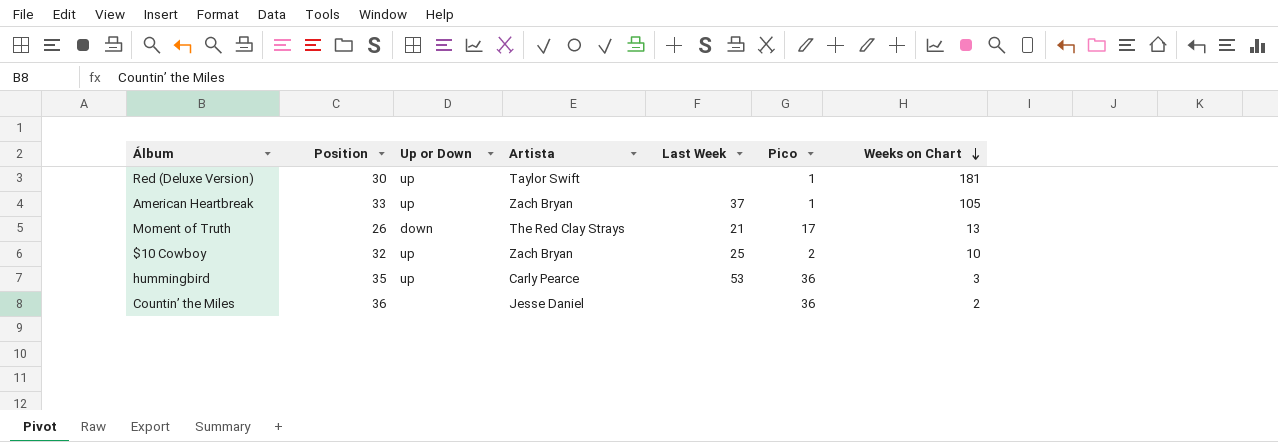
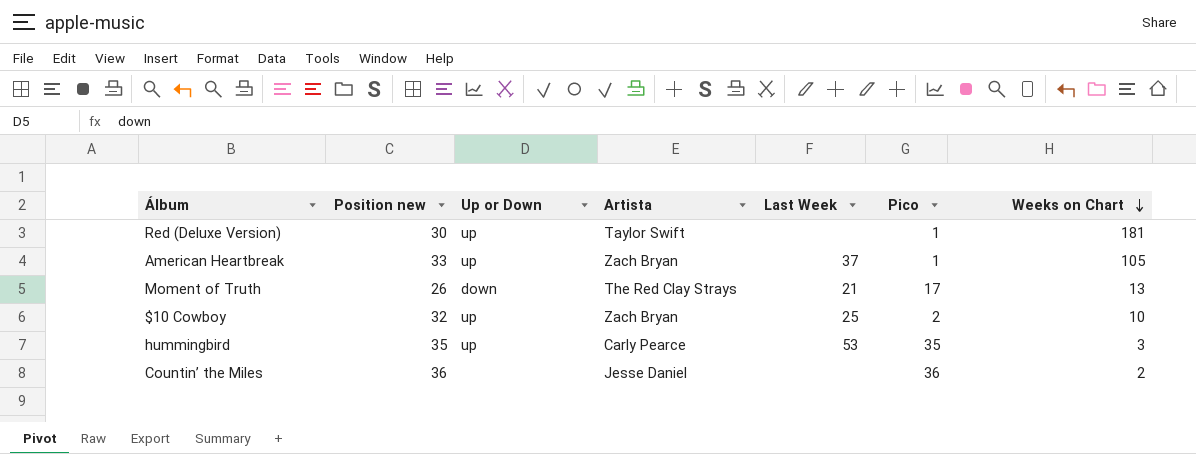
column name: Position -> Position new
hummingbird | Pico: 36 -> 35

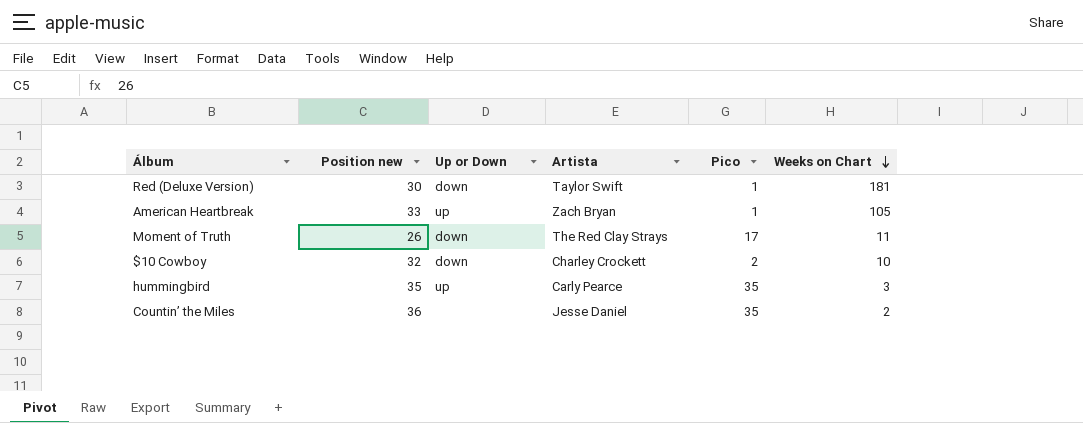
column Last Week | position: 5 -> none
Red (Deluxe Version) | Up or Down: up -> down
Moment of Truth | Weeks on Chart: 13 -> 11
$10 Cowboy | Up or Down: up -> down
$10 Cowboy | Artista: Zach Bryan -> Charley Crockett
Countin’ the Miles | Pico: 36 -> 35

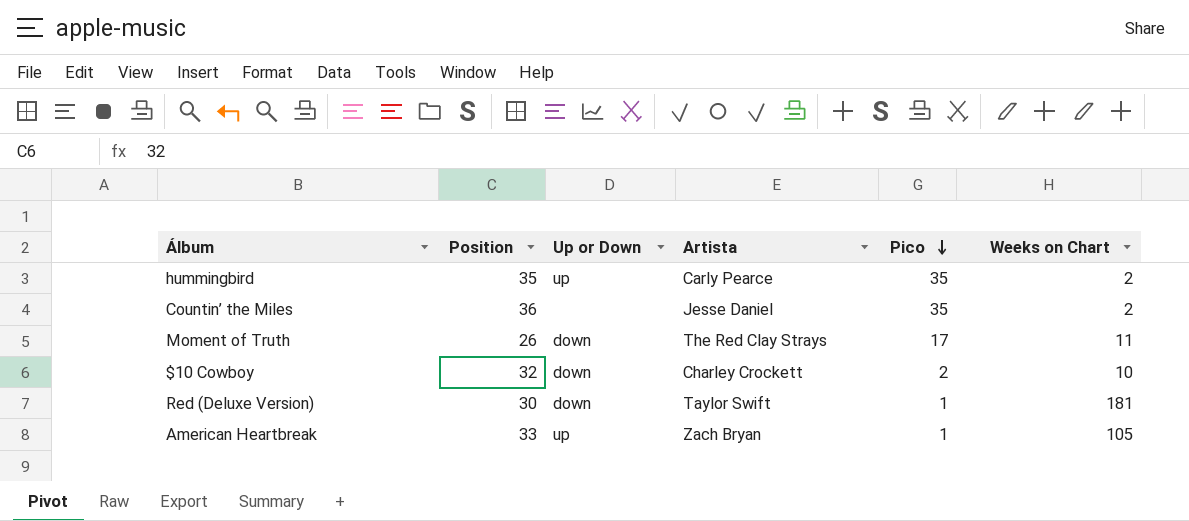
row order: Weeks on Chart descending -> Pico descending
column name: Position new -> Position
hummingbird | Weeks on Chart: 3 -> 2

